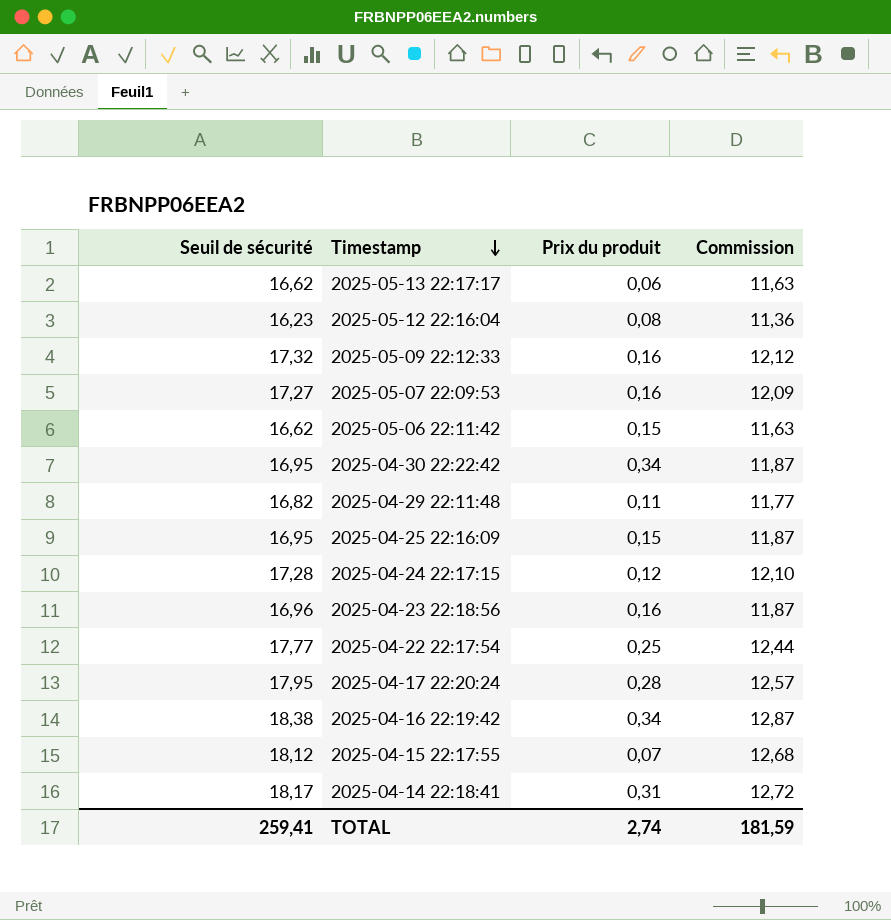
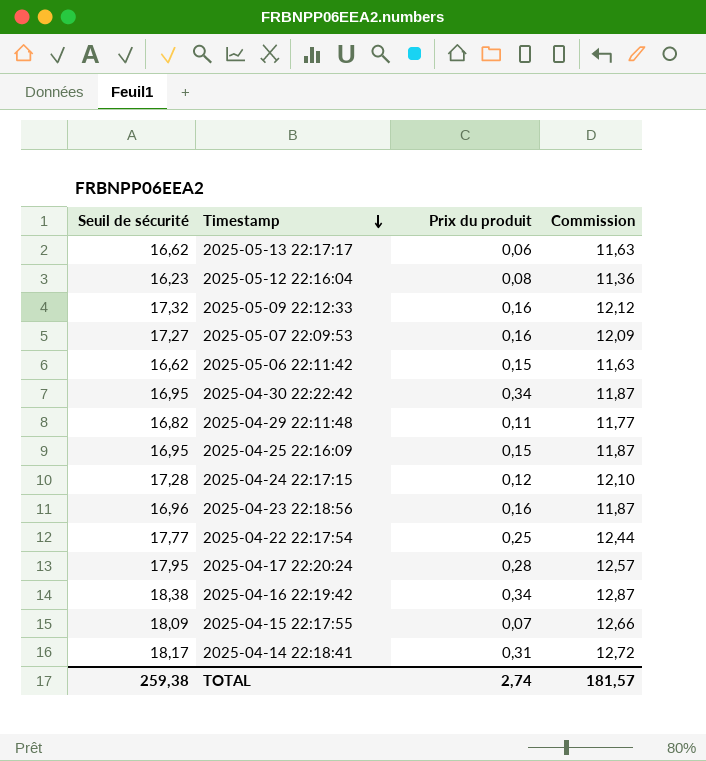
2025-04-15 22:17:55 | Seuil de sécurité: 18,12 -> 18,09
2025-04-15 22:17:55 | Commission: 12,68 -> 12,66
TOTAL | Seuil de sécurité: 259,41 -> 259,38
TOTAL | Commission: 181,59 -> 181,57

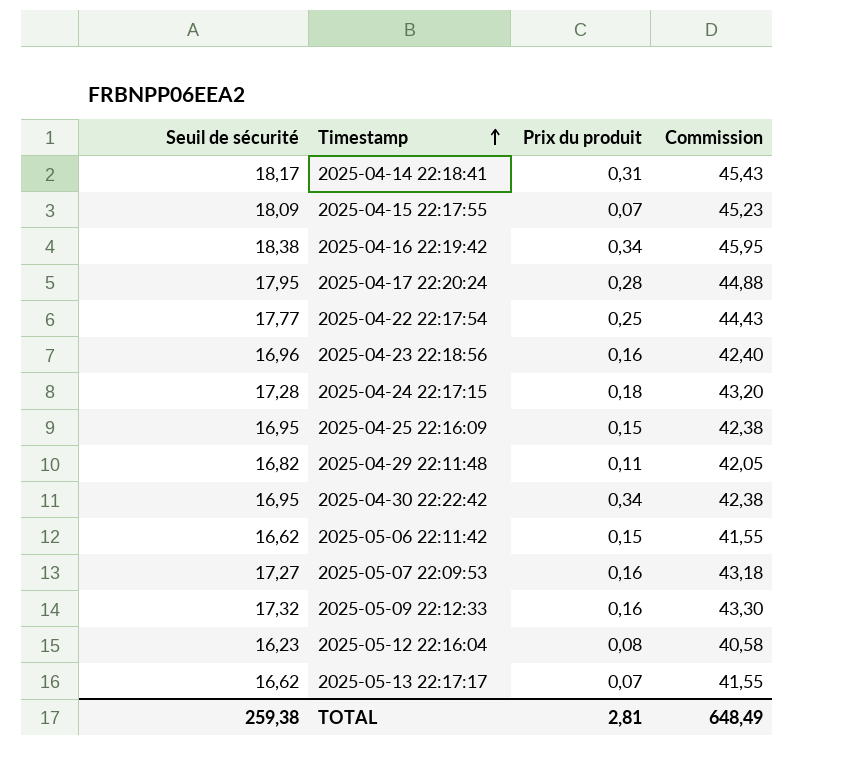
row order: Timestamp descending -> Timestamp ascending
column Commission | formula: [Seuil de sécurité] * 0,7 -> [Seuil de sécurité] * 2,5
2025-04-24 22:17:15 | Prix du produit: 0,12 -> 0,18
2025-05-13 22:17:17 | Prix du produit: 0,06 -> 0,07
TOTAL | Prix du produit: 2,74 -> 2,81
TOTAL | Commission: 181,57 -> 648,49

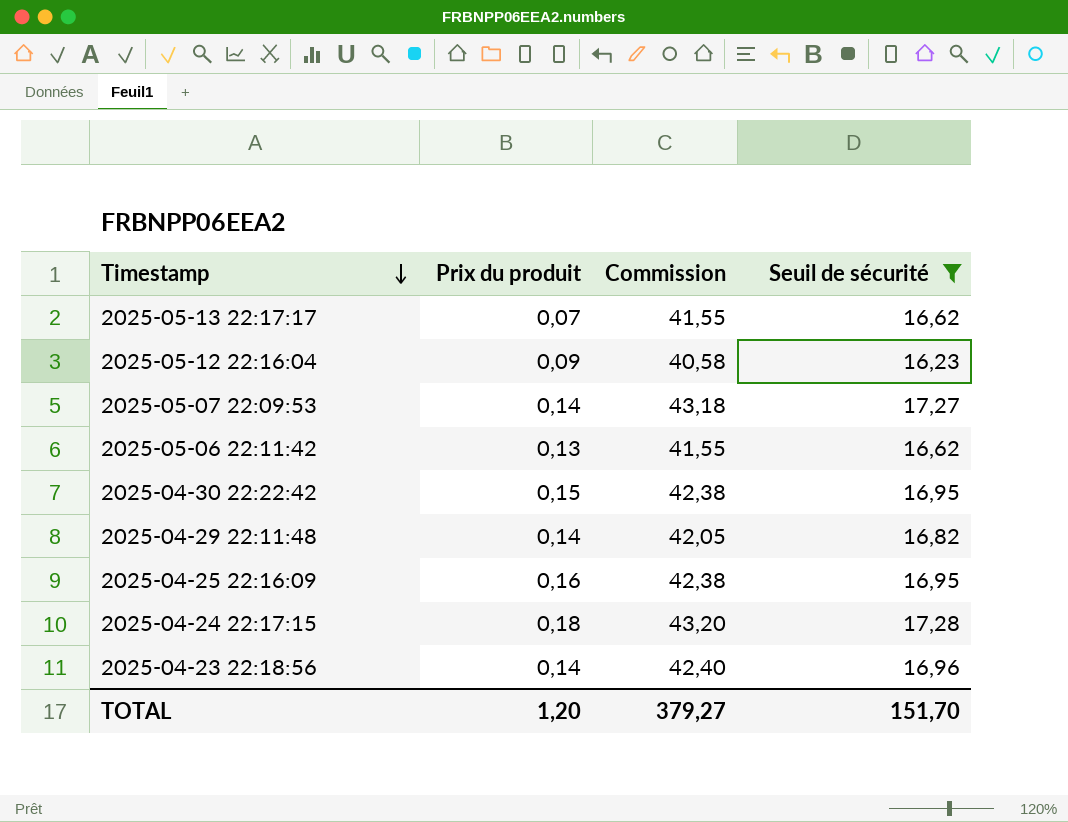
filter: none -> Seuil de sécurité <= 17,28
row order: Timestamp ascending -> Timestamp descending
column Seuil de sécurité | position: 1 -> 4
2025-05-12 22:16:04 | Prix du produit: 0,08 -> 0,09
2025-05-07 22:09:53 | Prix du produit: 0,16 -> 0,14
2025-05-06 22:11:42 | Prix du produit: 0,15 -> 0,13
2025-04-30 22:22:42 | Prix du produit: 0,34 -> 0,15
2025-04-29 22:11:48 | Prix du produit: 0,11 -> 0,14
2025-04-25 22:16:09 | Prix du produit: 0,15 -> 0,16
2025-04-23 22:18:56 | Prix du produit: 0,16 -> 0,14
TOTAL | Prix du produit: 2,81 -> 1,20
TOTAL | Commission: 648,49 -> 379,27
TOTAL | Seuil de sécurité: 259,38 -> 151,70

